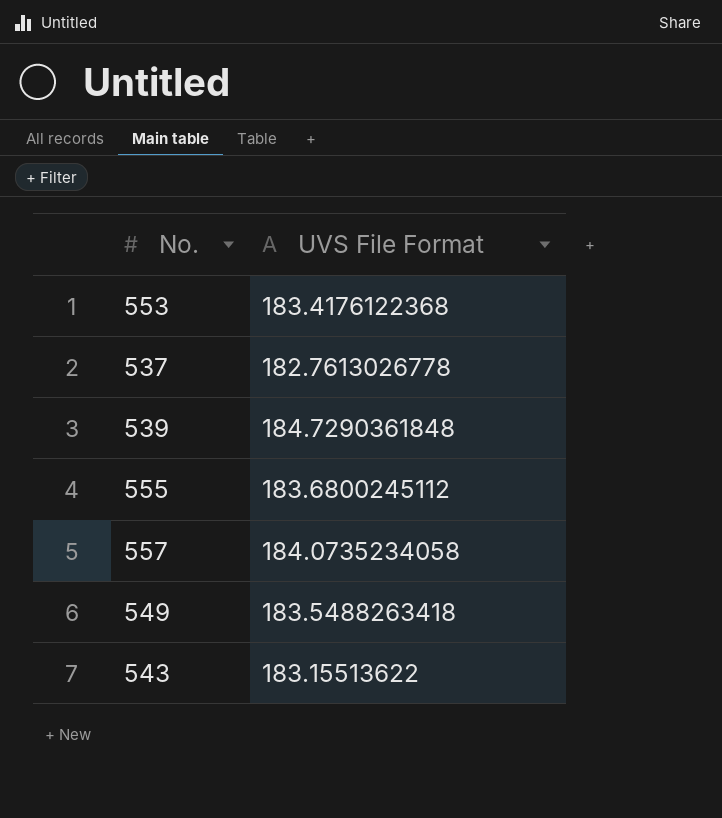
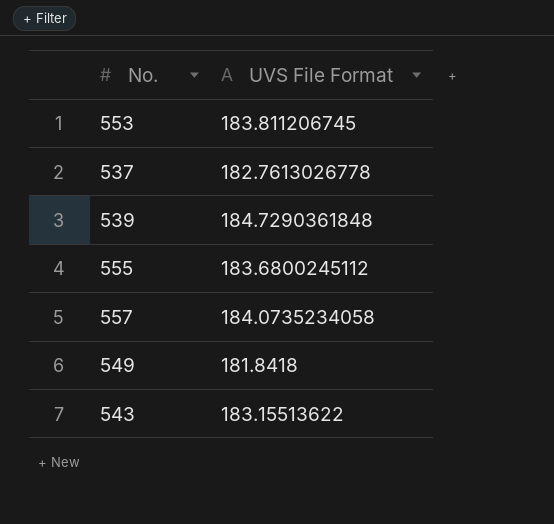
553 | UVS File Format: 183.4176122368 -> 183.811206745
549 | UVS File Format: 183.5488263418 -> 181.8418

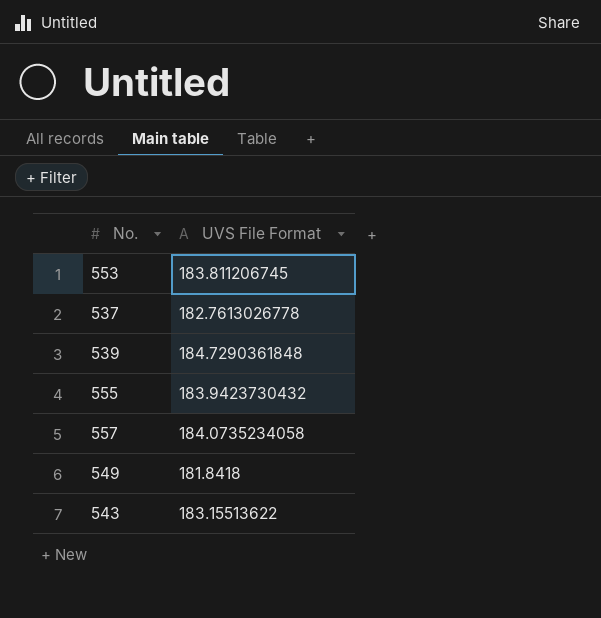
555 | UVS File Format: 183.6800245112 -> 183.9423730432

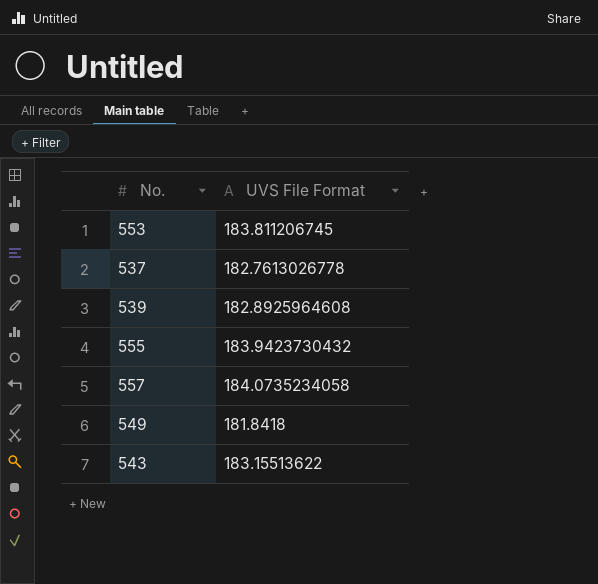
539 | UVS File Format: 184.7290361848 -> 182.8925964608

